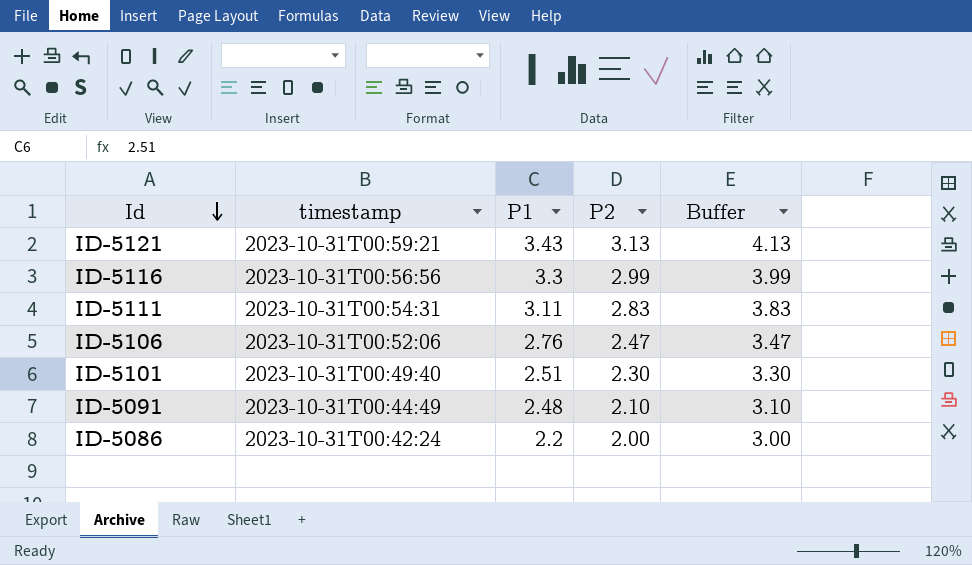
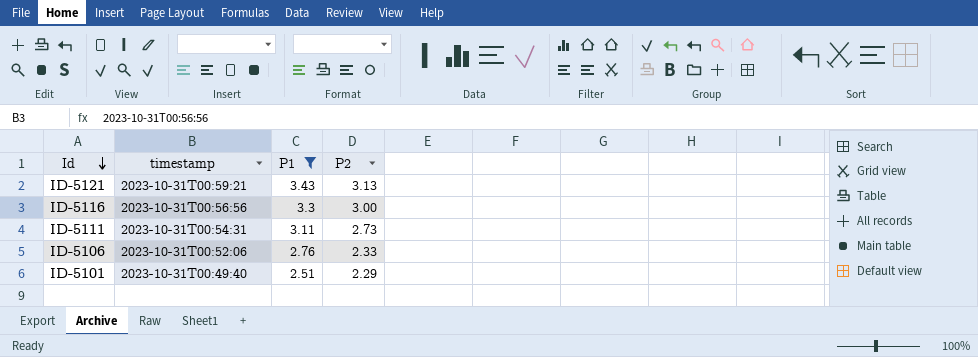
filter: none -> P1 >= 2.51
column Buffer | formula: [P2] + 1 -> none
ID-5116 | P2: 2.99 -> 3.00
ID-5111 | P2: 2.83 -> 2.73
ID-5106 | P2: 2.47 -> 2.33
ID-5101 | P2: 2.30 -> 2.29

